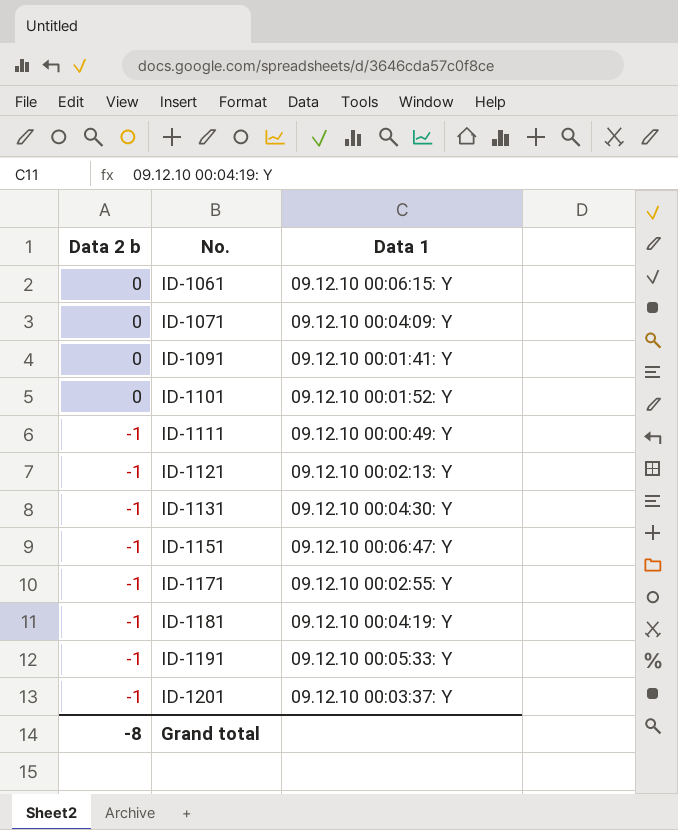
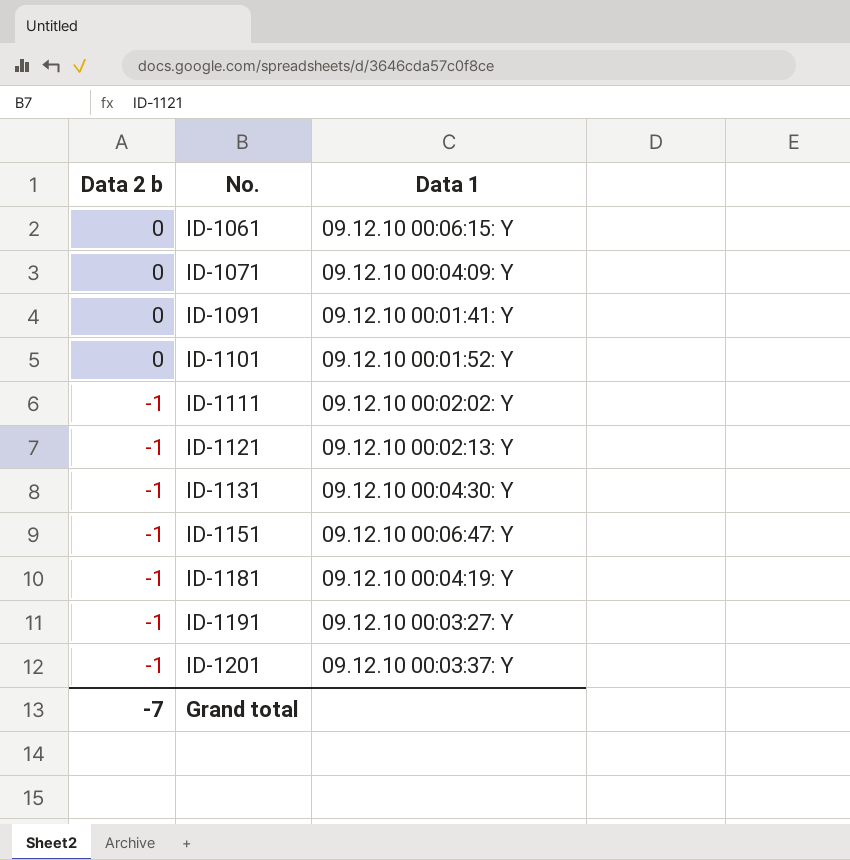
row ID-1171: -1 | 09.12.10 00:02:55: Y -> none
ID-1111 | Data 1: 09.12.10 00:00:49: Y -> 09.12.10 00:02:02: Y
ID-1191 | Data 1: 09.12.10 00:05:33: Y -> 09.12.10 00:03:27: Y
Grand total | Data 2 b: -8 -> -7

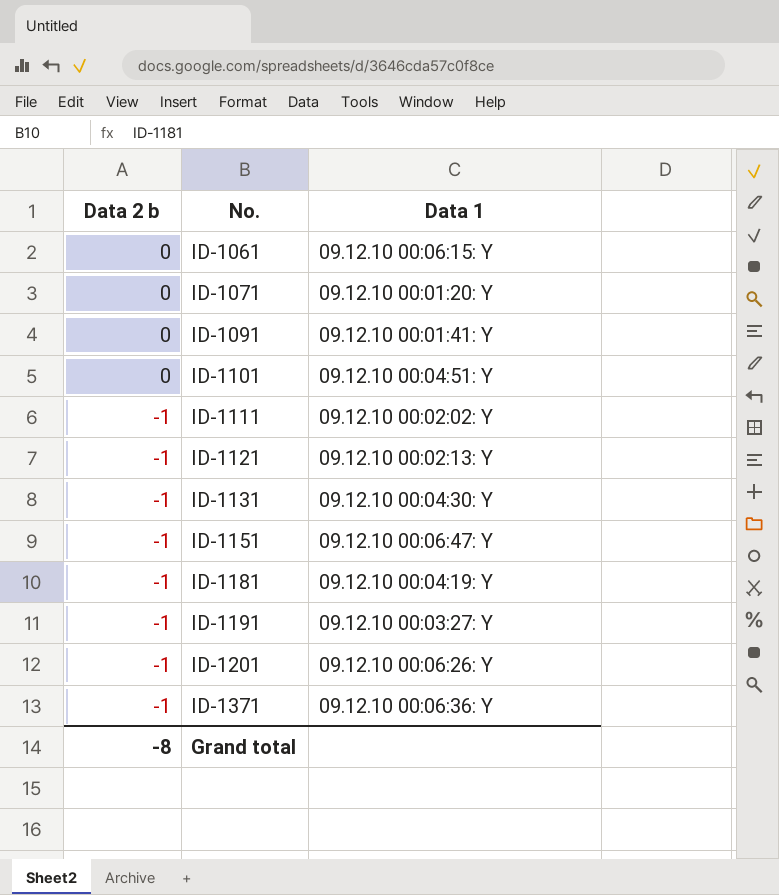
ID-1071 | Data 1: 09.12.10 00:04:09: Y -> 09.12.10 00:01:20: Y
ID-1101 | Data 1: 09.12.10 00:01:52: Y -> 09.12.10 00:04:51: Y
ID-1201 | Data 1: 09.12.10 00:03:37: Y -> 09.12.10 00:06:26: Y
row ID-1371: none -> -1 | 09.12.10 00:06:36: Y
Grand total | Data 2 b: -7 -> -8

